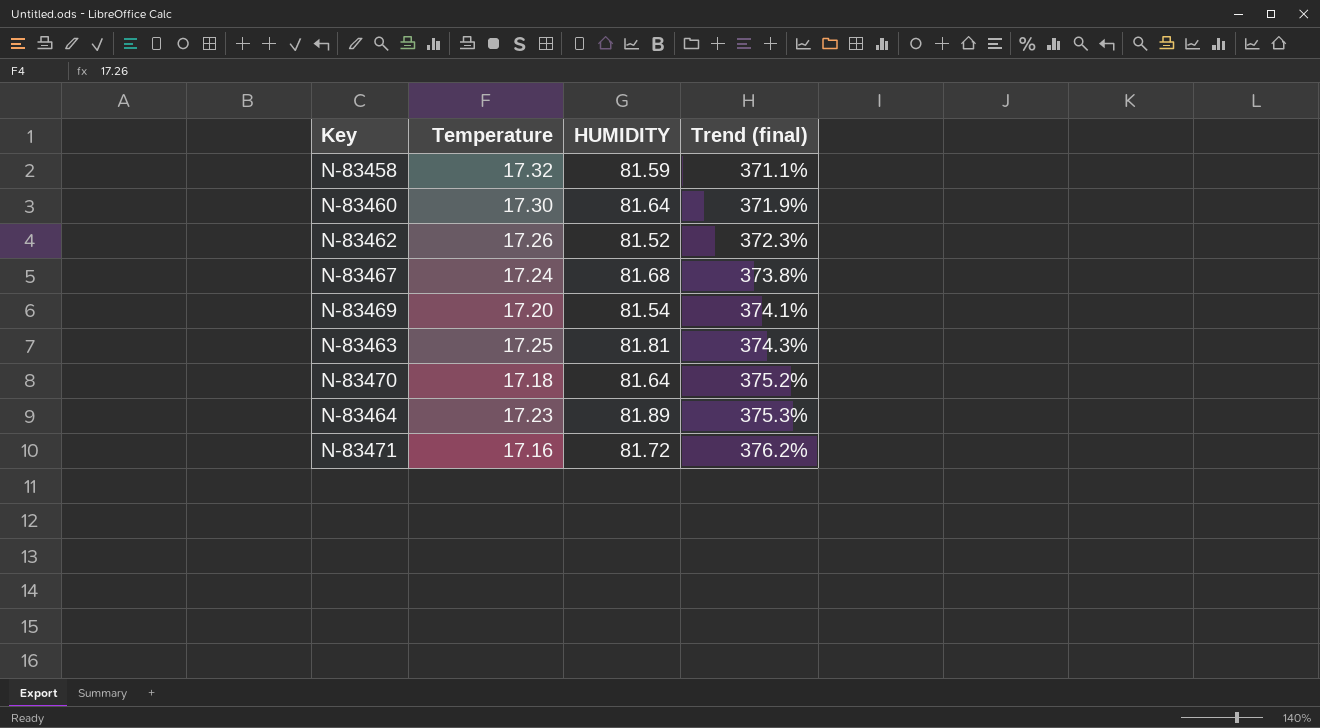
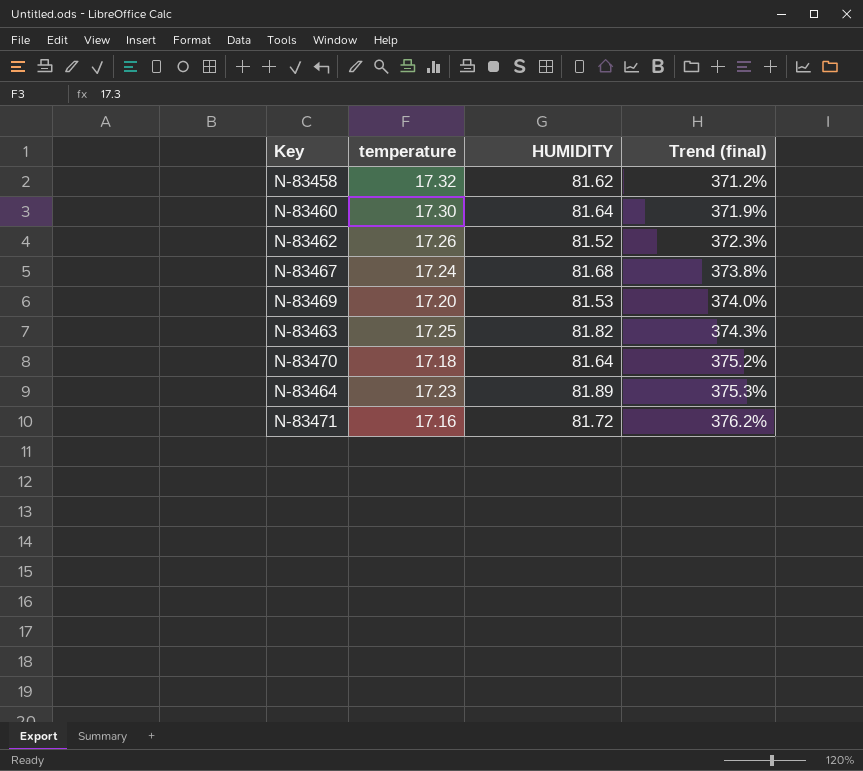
column name: Temperature -> temperature
N-83458 | HUMIDITY: 81.59 -> 81.62
N-83458 | Trend (final): 371.1% -> 371.2%
N-83469 | HUMIDITY: 81.54 -> 81.53
N-83469 | Trend (final): 374.1% -> 374.0%
N-83463 | HUMIDITY: 81.81 -> 81.82

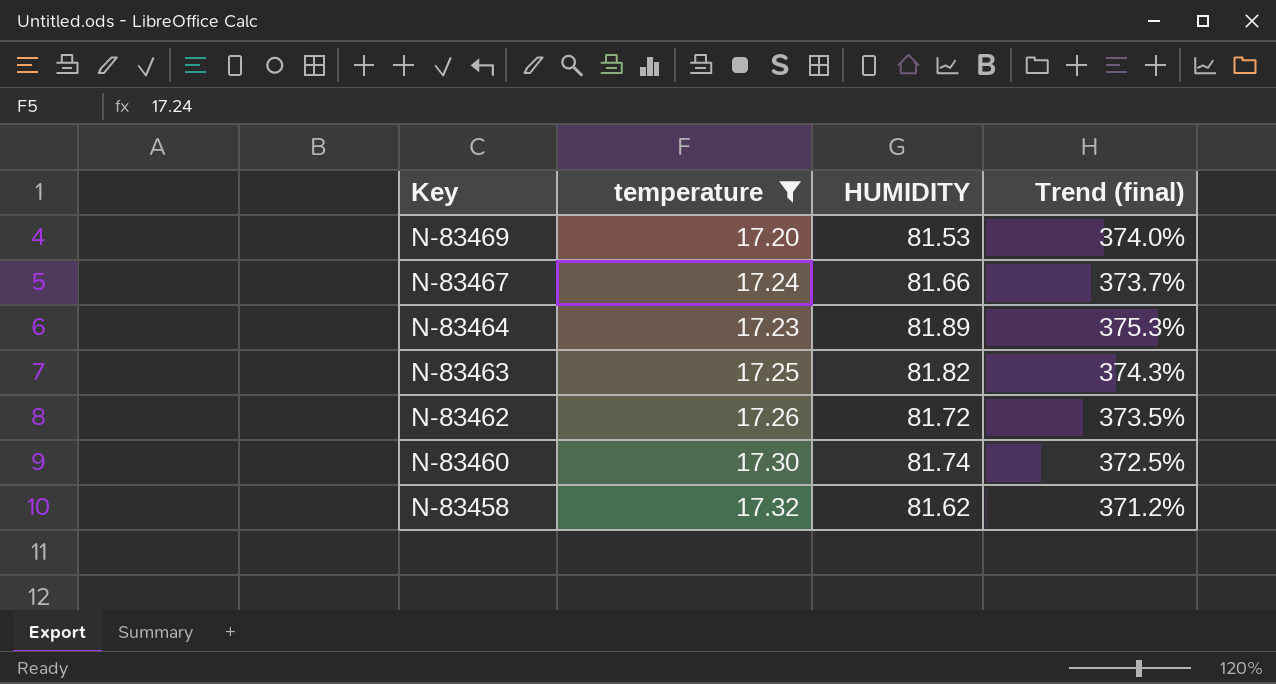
filter: none -> temperature >= 17.20
row order: Trend (final) ascending -> Key descending
N-83467 | HUMIDITY: 81.68 -> 81.66
N-83467 | Trend (final): 373.8% -> 373.7%
N-83462 | HUMIDITY: 81.52 -> 81.72
N-83462 | Trend (final): 372.3% -> 373.5%
N-83460 | HUMIDITY: 81.64 -> 81.74
N-83460 | Trend (final): 371.9% -> 372.5%

